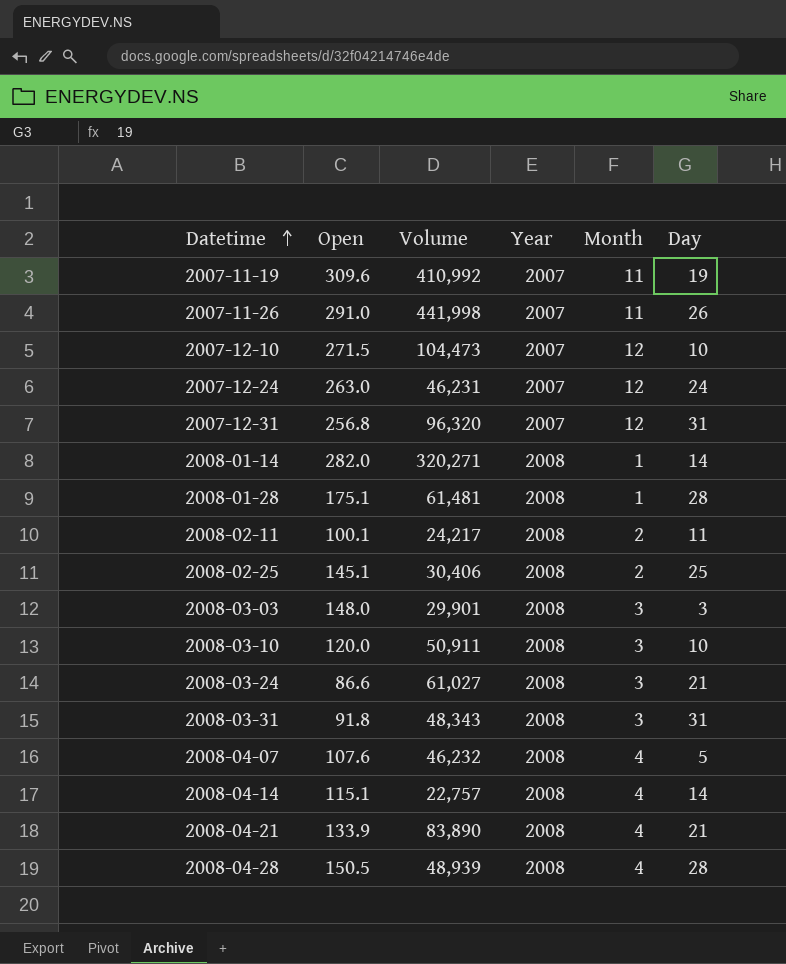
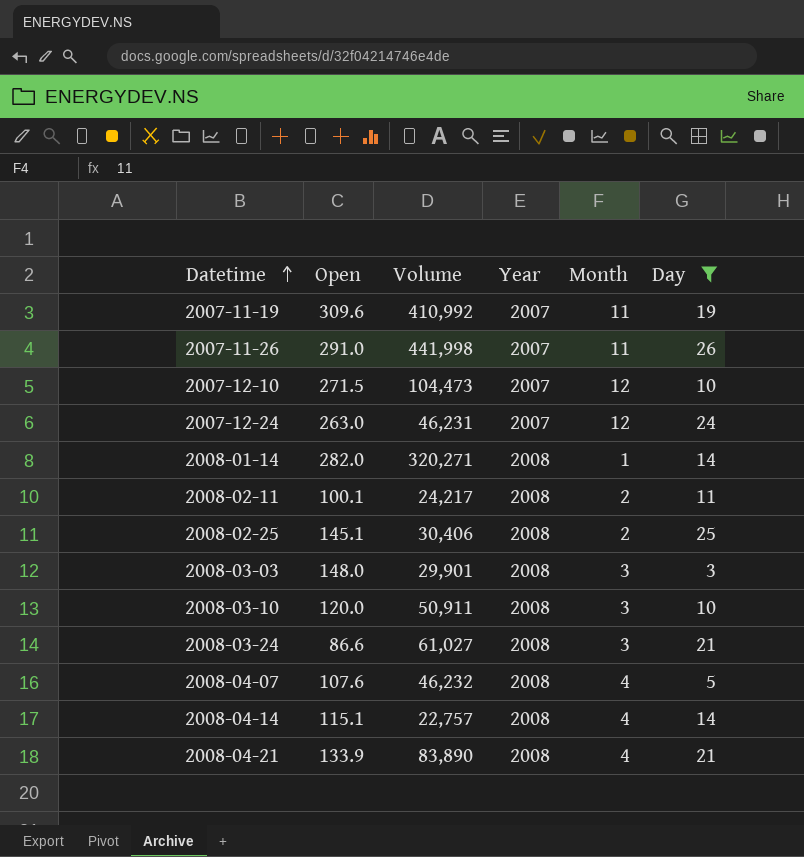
filter: none -> Day <= 26

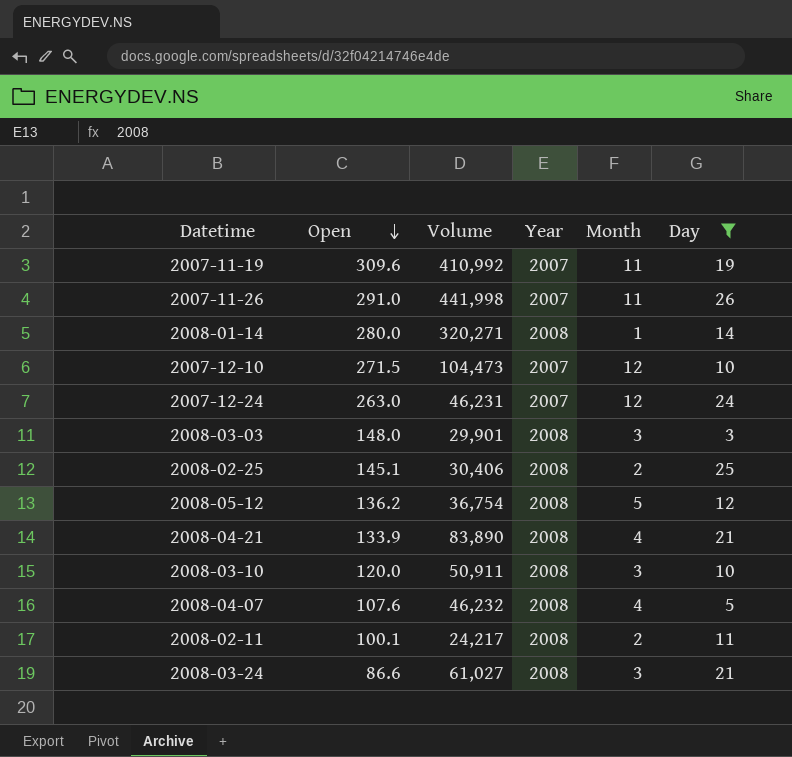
row order: Datetime ascending -> Open descending
row 2008-04-14: 115.1 | 22,757 | 2008 | 4 | 14 -> none
2008-01-14 | Open: 282.0 -> 280.0
row 2008-05-12: none -> 136.2 | 36,754 | 2008 | 5 | 12

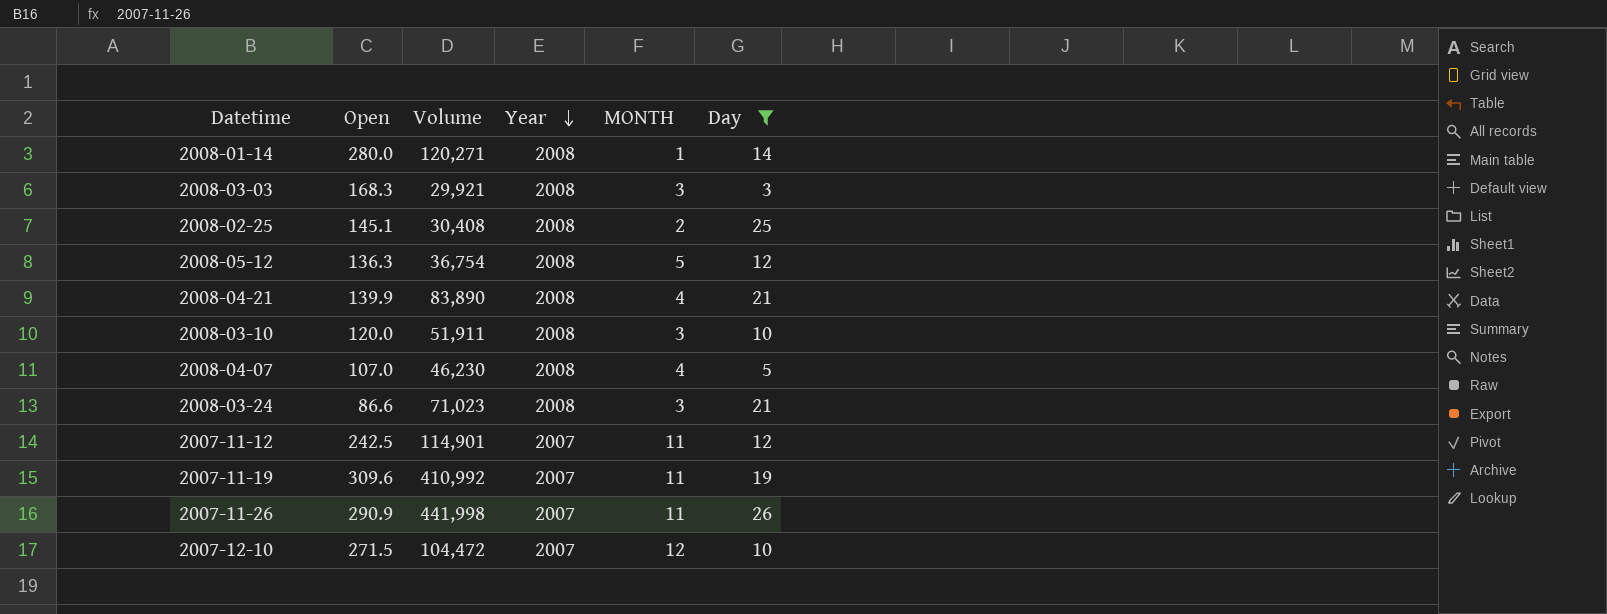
row order: Open descending -> Year descending
column name: Month -> MONTH
row 2007-12-24: 263.0 | 46,231 | 2007 | 12 | 24 -> none
row 2008-02-11: 100.1 | 24,217 | 2008 | 2 | 11 -> none
2008-01-14 | Volume: 320,271 -> 120,271
2008-03-03 | Open: 148.0 -> 168.3
2008-03-03 | Volume: 29,901 -> 29,921
2008-02-25 | Volume: 30,406 -> 30,408
2008-05-12 | Open: 136.2 -> 136.3
2008-04-21 | Open: 133.9 -> 139.9
2008-03-10 | Volume: 50,911 -> 51,911
2008-04-07 | Open: 107.6 -> 107.0
2008-04-07 | Volume: 46,232 -> 46,230
2008-03-24 | Volume: 61,027 -> 71,023
row 2007-11-12: none -> 242.5 | 114,901 | 2007 | 11 | 12
2007-11-26 | Open: 291.0 -> 290.9
2007-12-10 | Volume: 104,473 -> 104,472

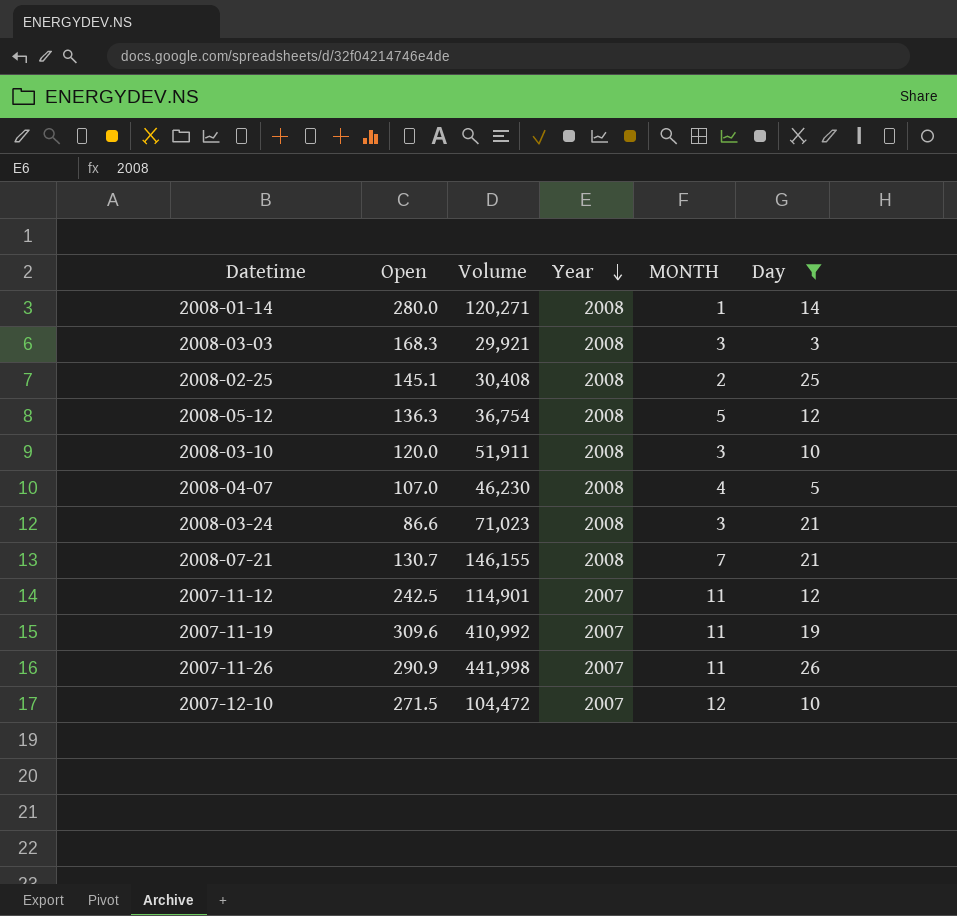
row 2008-04-21: 139.9 | 83,890 | 2008 | 4 | 21 -> none
row 2008-07-21: none -> 130.7 | 146,155 | 2008 | 7 | 21

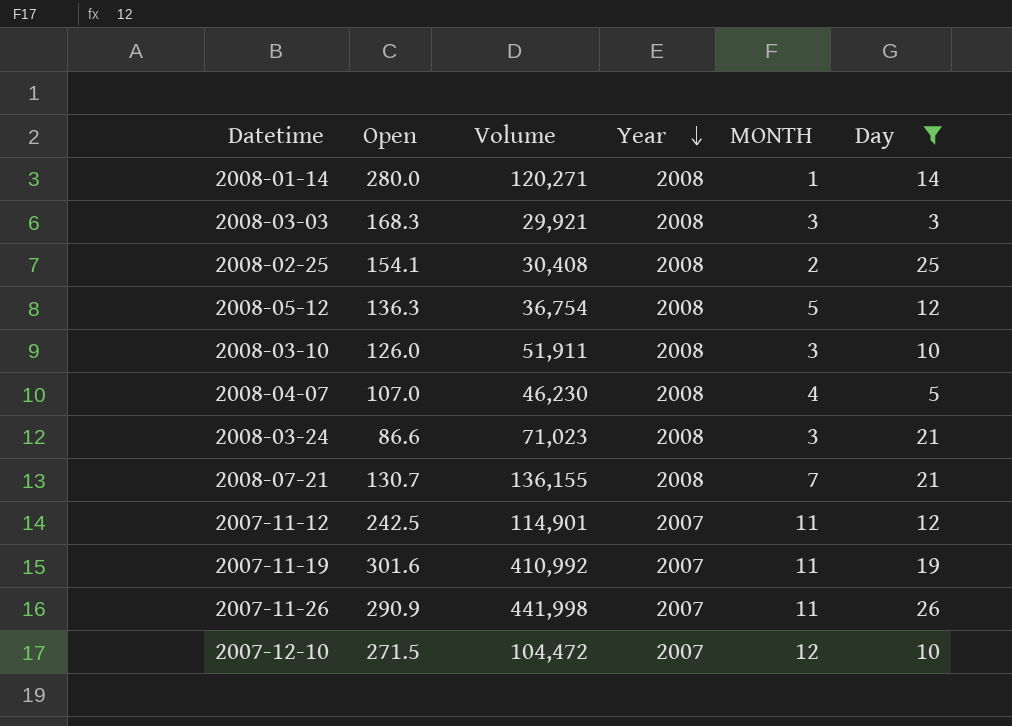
2008-02-25 | Open: 145.1 -> 154.1
2008-03-10 | Open: 120.0 -> 126.0
2008-07-21 | Volume: 146,155 -> 136,155
2007-11-19 | Open: 309.6 -> 301.6

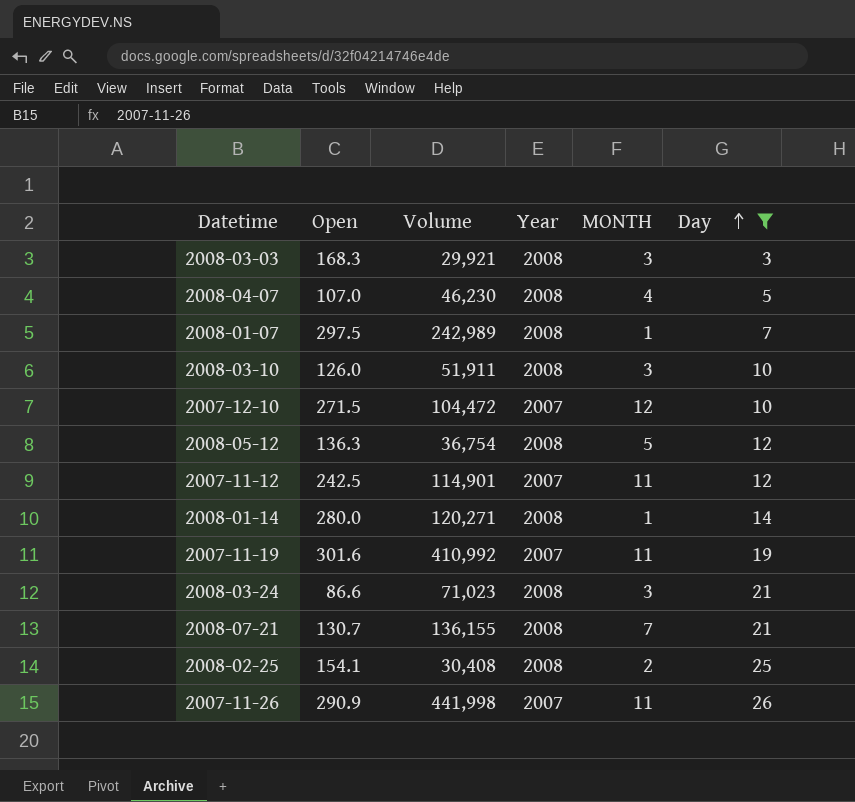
row order: Year descending -> Day ascending
row 2008-01-07: none -> 297.5 | 242,989 | 2008 | 1 | 7

